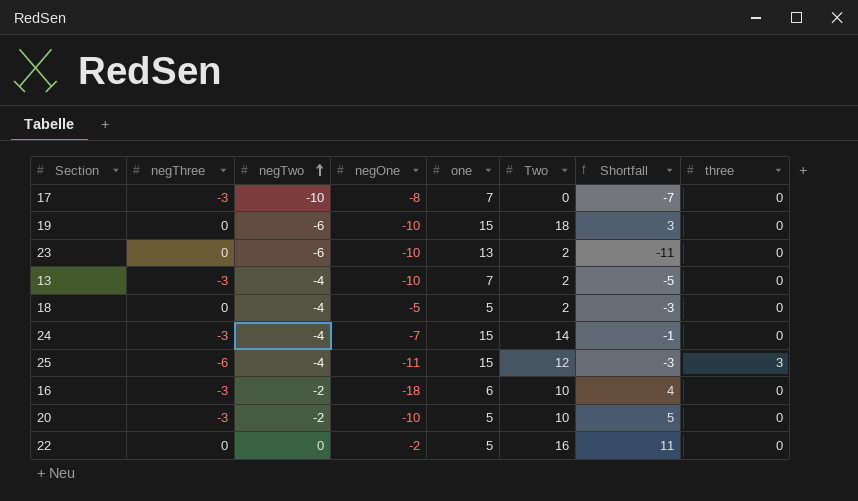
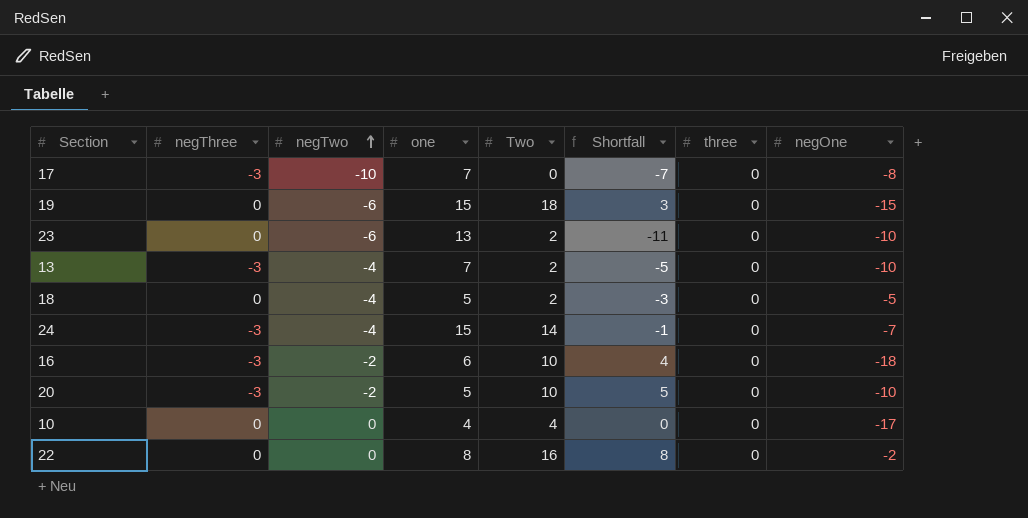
column negOne | position: 4 -> 8
row 25: -6 | -4 | -11 | 15 | 12 | -3 | 3 -> none
19 | negOne: -10 -> -15
row 10: none -> 0 | 0 | 4 | 4 | 0 | 0 | -17
22 | one: 5 -> 8
22 | Shortfall: 11 -> 8

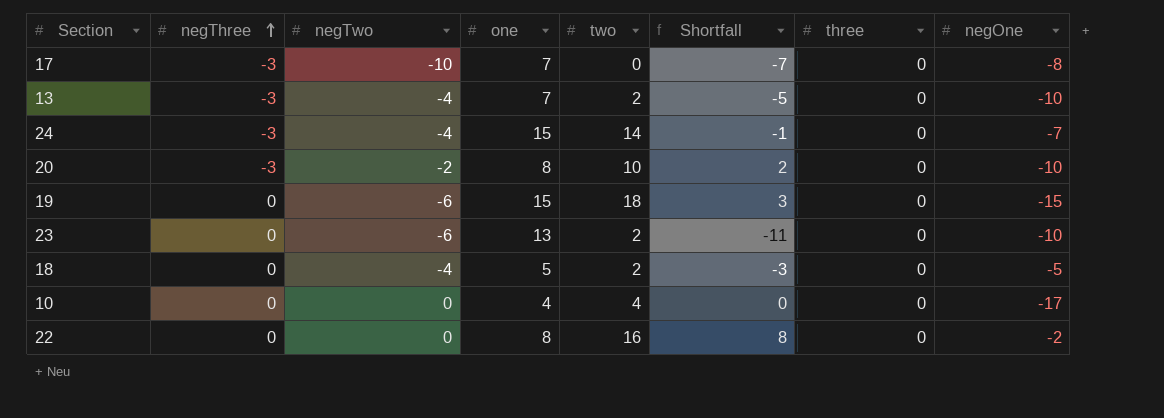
row order: negTwo ascending -> negThree ascending
column name: Two -> two
row 16: -3 | -2 | 6 | 10 | 4 | 0 | -18 -> none
20 | one: 5 -> 8
20 | Shortfall: 5 -> 2

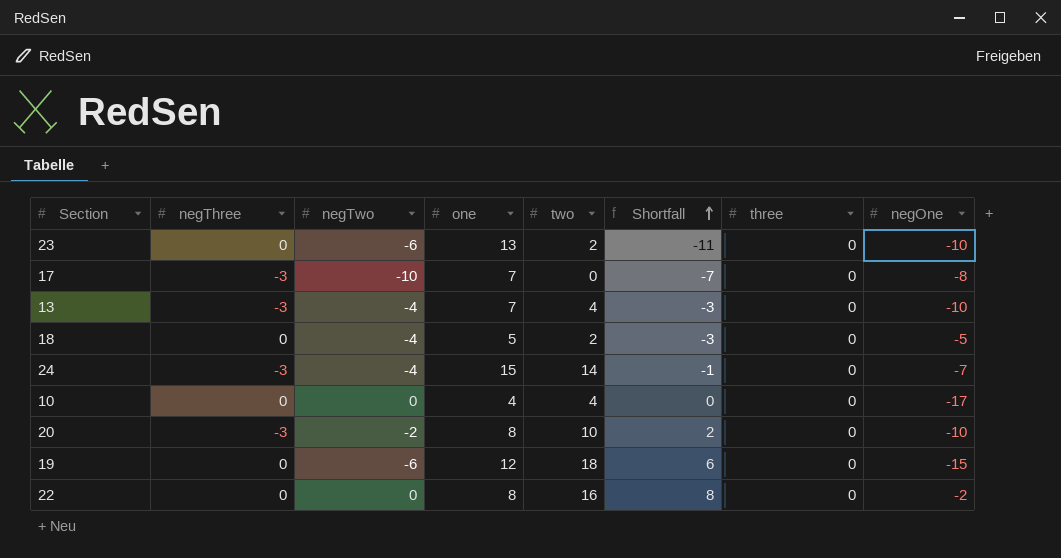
row order: negThree ascending -> Shortfall ascending
13 | two: 2 -> 4
13 | Shortfall: -5 -> -3
19 | one: 15 -> 12
19 | Shortfall: 3 -> 6

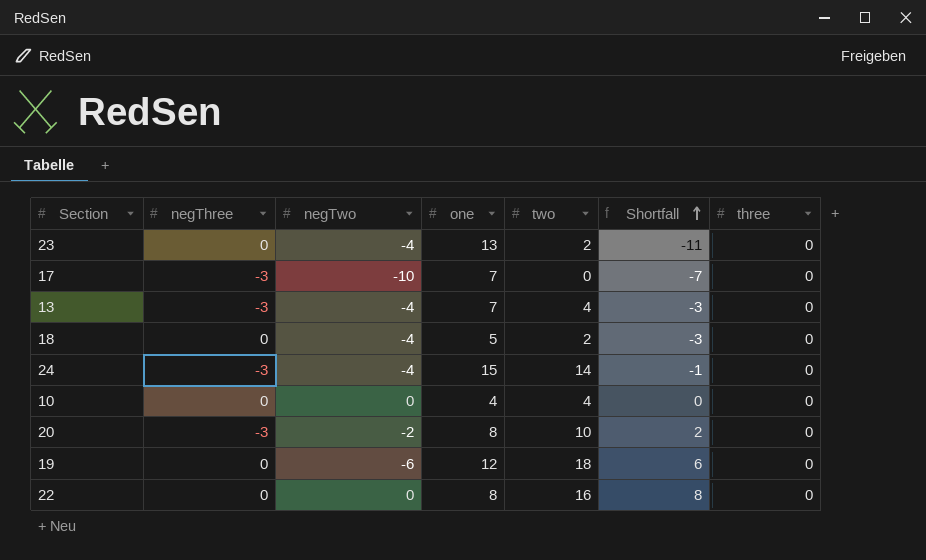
column negOne | position: 8 -> none
23 | negTwo: -6 -> -4

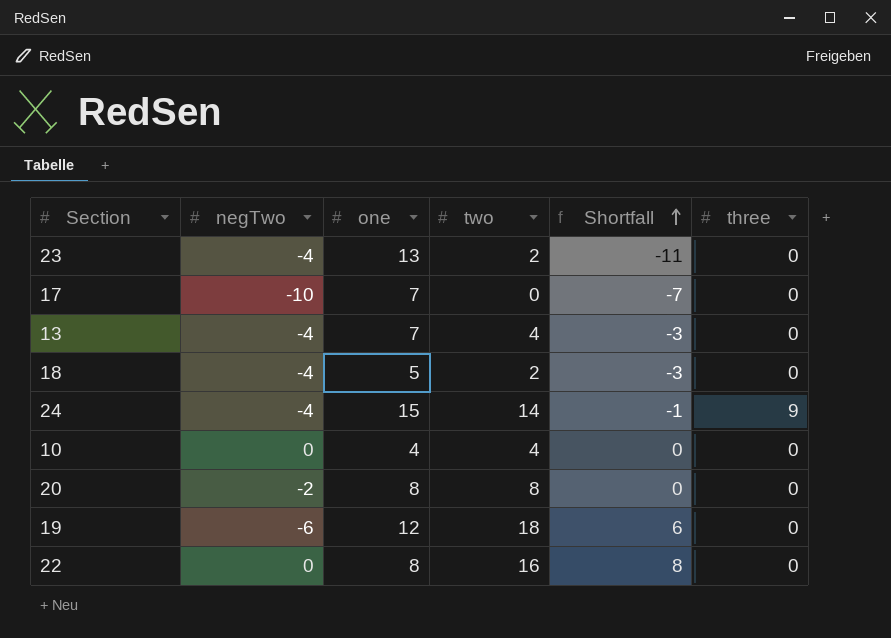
column negThree | position: 2 -> none
24 | three: 0 -> 9
20 | two: 10 -> 8
20 | Shortfall: 2 -> 0

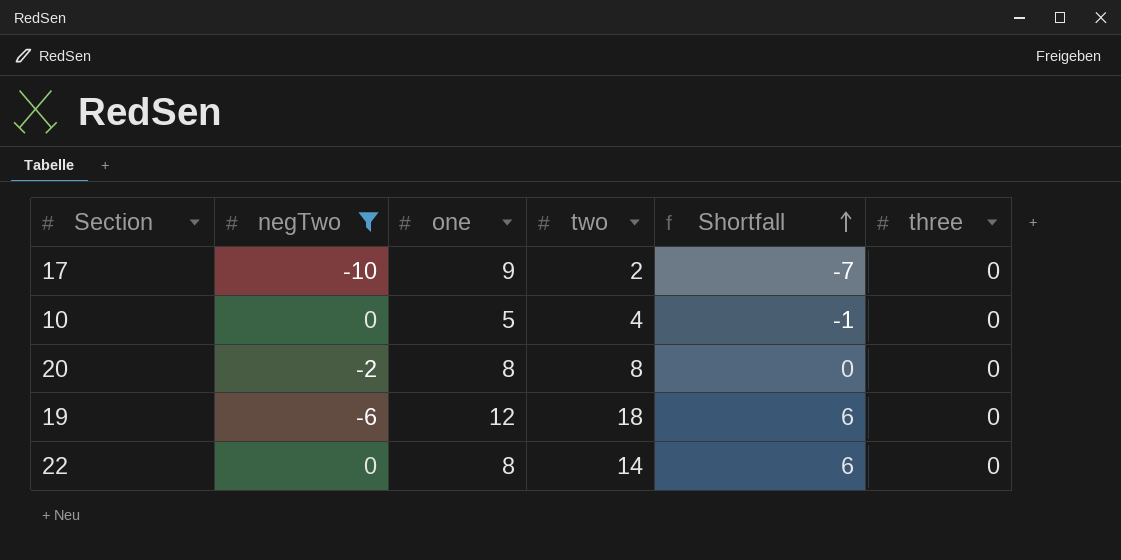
filter: none -> negTwo != -4
17 | one: 7 -> 9
17 | two: 0 -> 2
10 | one: 4 -> 5
10 | Shortfall: 0 -> -1
22 | two: 16 -> 14
22 | Shortfall: 8 -> 6

